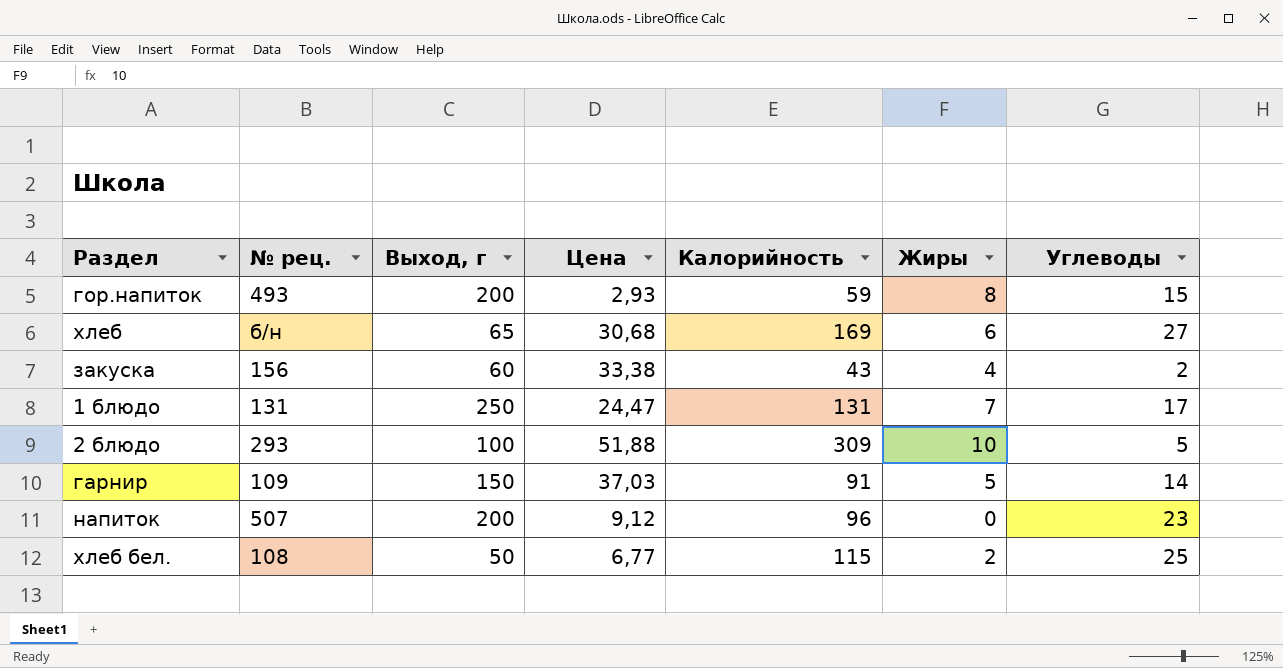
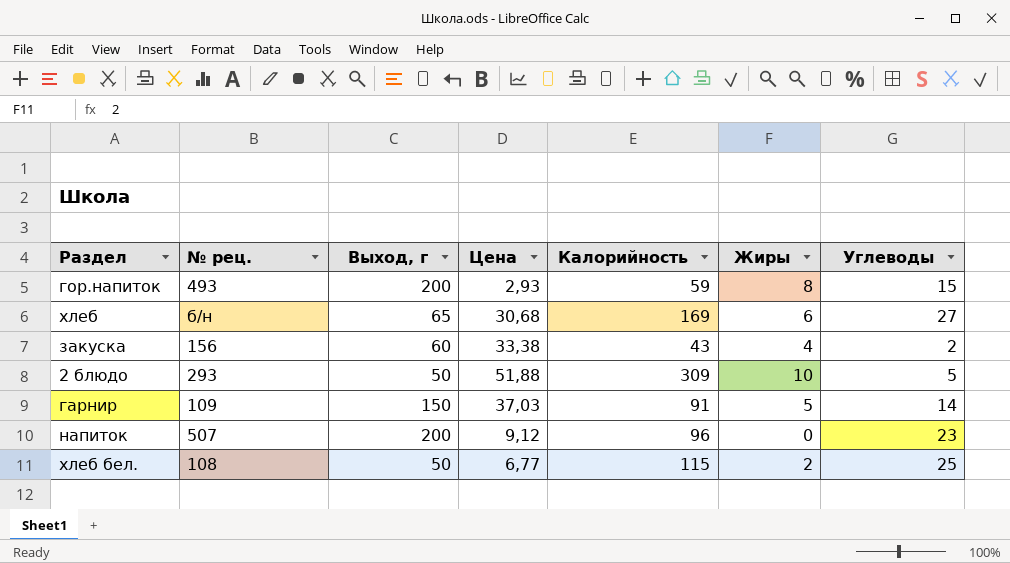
row 1 блюдо: 131 | 250 | 24,47 | 131 | 7 | 17 -> none
2 блюдо | Выход, г: 100 -> 50

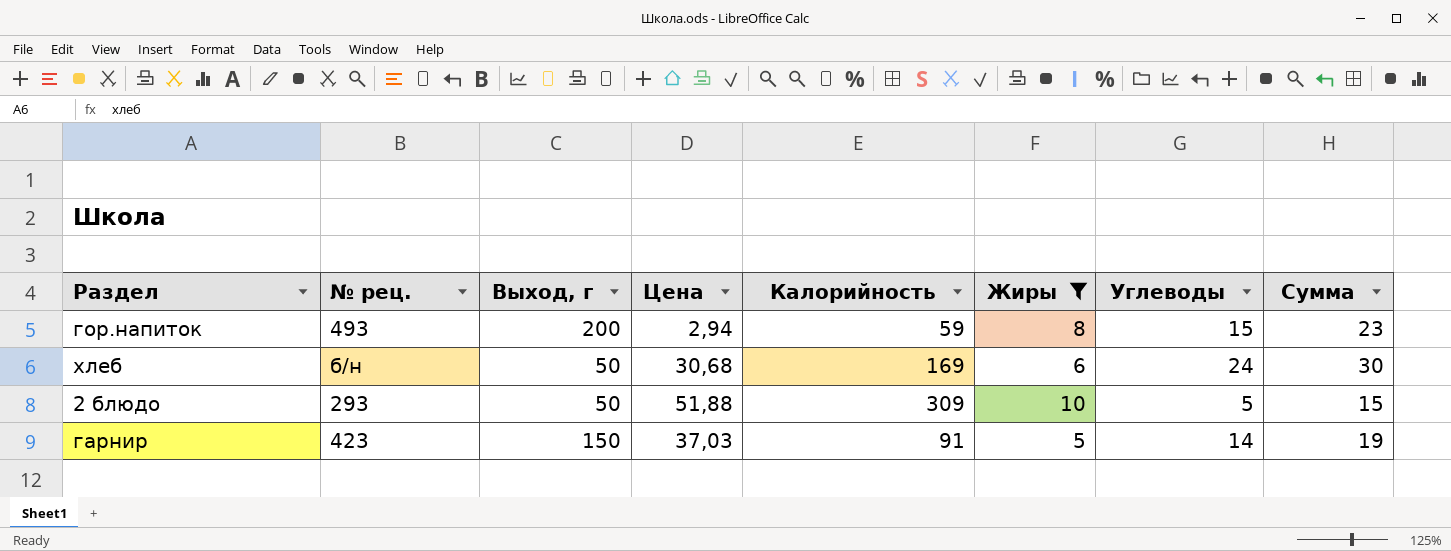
filter: none -> Жиры >= 5
column Сумма | formula: none -> [Жиры] + [Углеводы]
гор.напиток | Цена: 2,93 -> 2,94
хлеб | Выход, г: 65 -> 50
хлеб | Углеводы: 27 -> 24
гарнир | № рец.: 109 -> 423

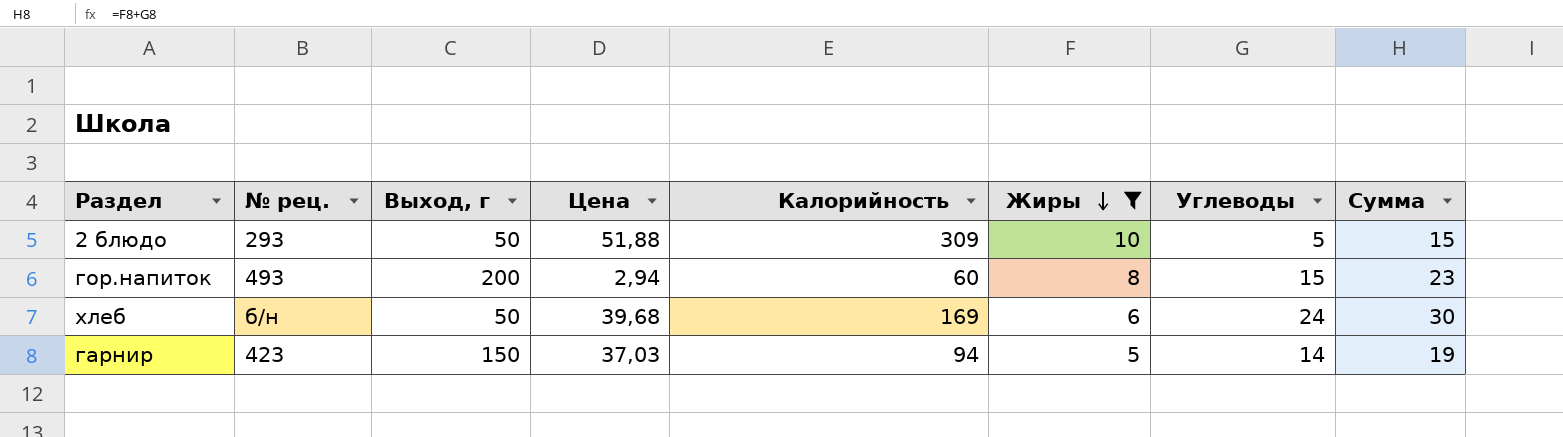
row order: none -> Жиры descending
гор.напиток | Калорийность: 59 -> 60
хлеб | Цена: 30,68 -> 39,68
гарнир | Калорийность: 91 -> 94

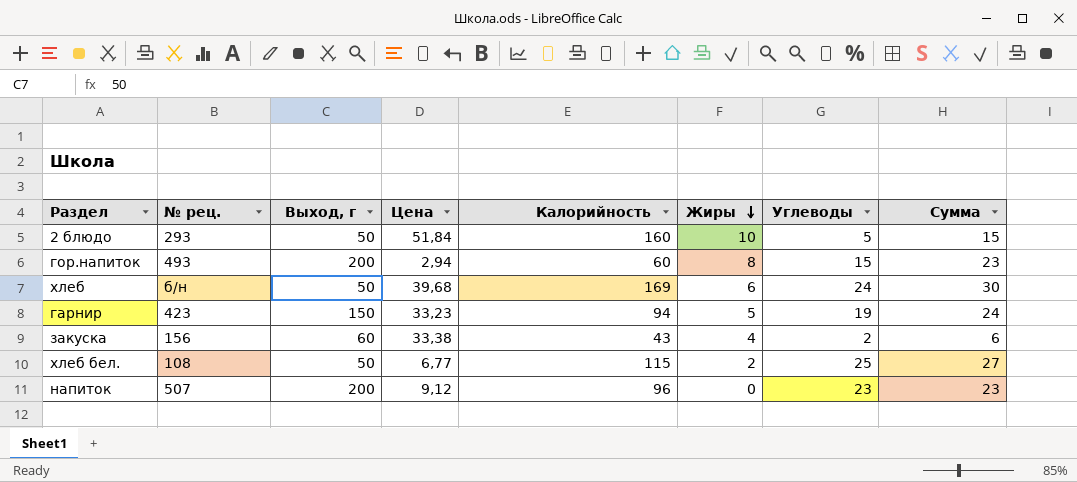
filter: Жиры >= 5 -> none
2 блюдо | Цена: 51,88 -> 51,84
2 блюдо | Калорийность: 309 -> 160
гарнир | Цена: 37,03 -> 33,23
гарнир | Углеводы: 14 -> 19
гарнир | Сумма: 19 -> 24

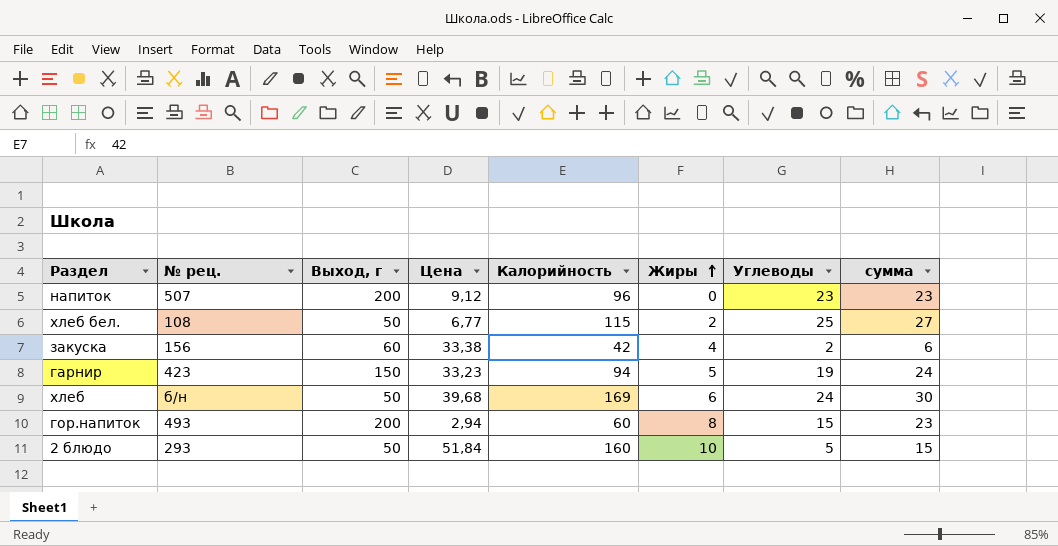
row order: Жиры descending -> Жиры ascending
column name: Сумма -> сумма
закуска | Калорийность: 43 -> 42

